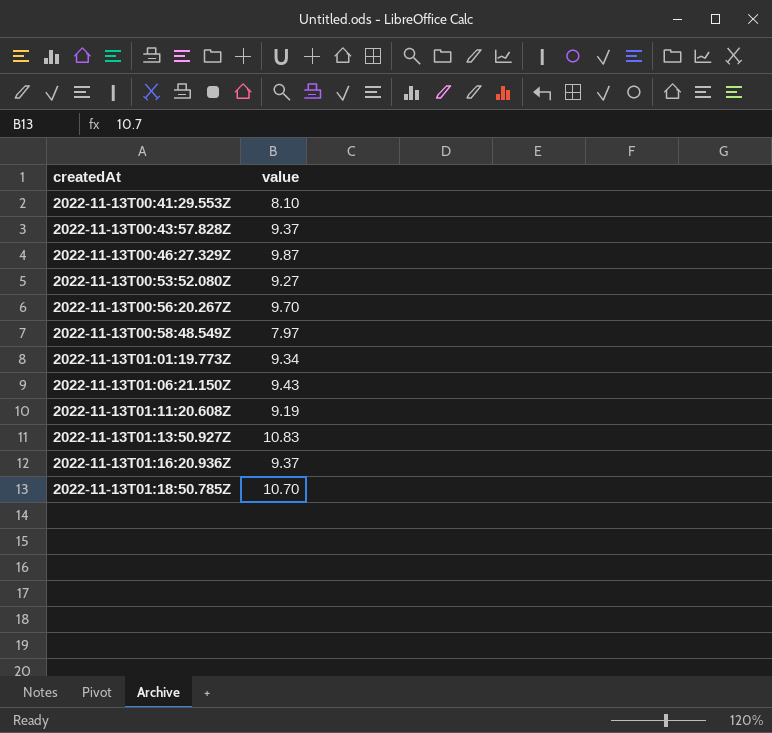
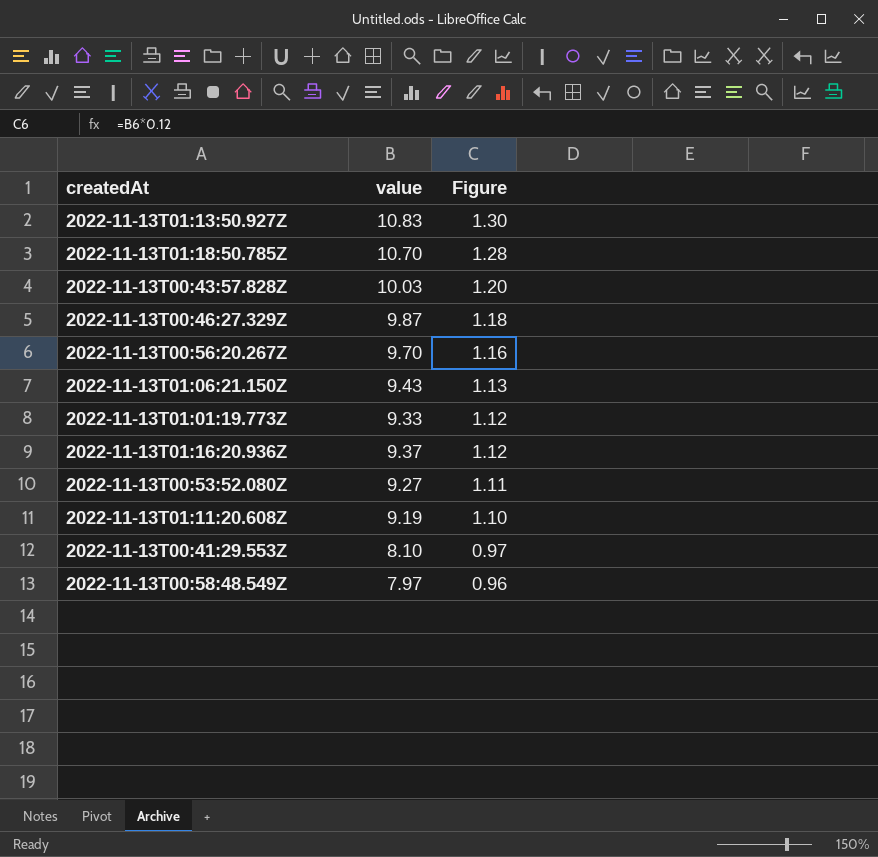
row order: createdAt ascending -> Figure descending
column Figure | formula: none -> [value] * 0.12
2022-11-13T00:43:57.828Z | value: 9.37 -> 10.03
2022-11-13T01:01:19.773Z | value: 9.34 -> 9.33

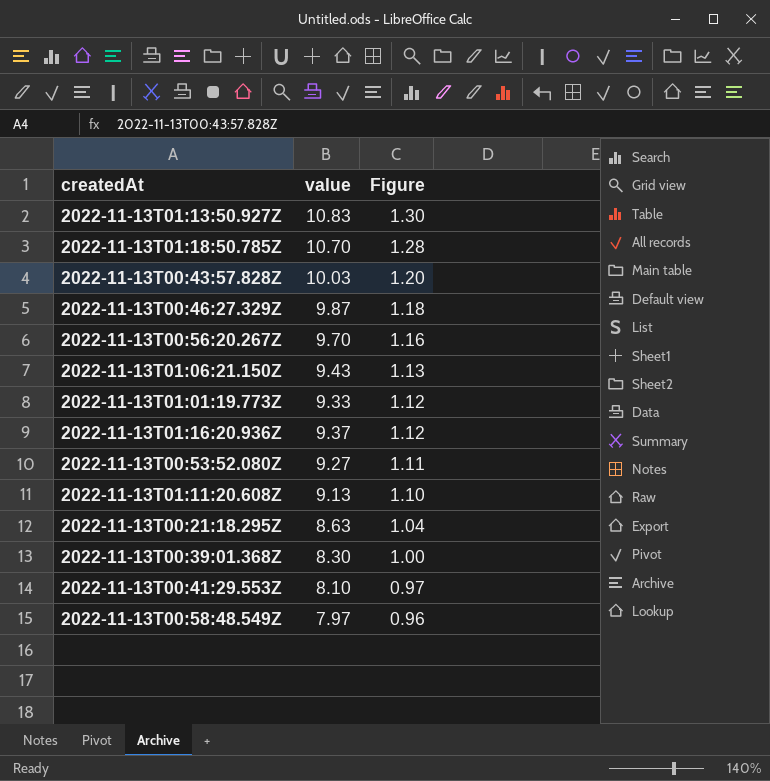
2022-11-13T01:11:20.608Z | value: 9.19 -> 9.13
row 2022-11-13T00:21:18.295Z: none -> 8.63 | 1.04
row 2022-11-13T00:39:01.368Z: none -> 8.30 | 1.00

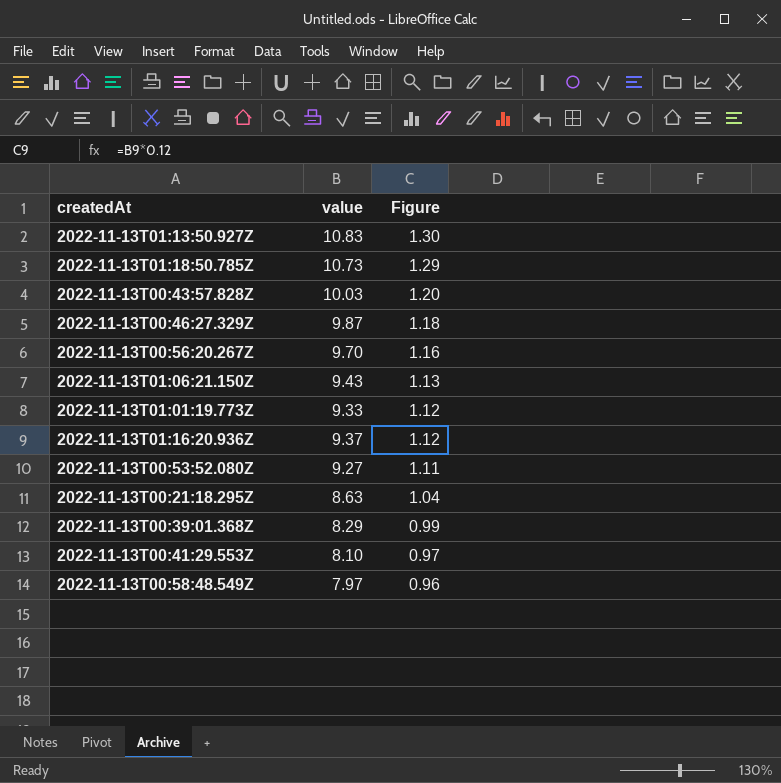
row 2022-11-13T01:11:20.608Z: 9.13 | 1.10 -> none
2022-11-13T01:18:50.785Z | value: 10.70 -> 10.73
2022-11-13T01:18:50.785Z | Figure: 1.28 -> 1.29
2022-11-13T00:39:01.368Z | value: 8.30 -> 8.29
2022-11-13T00:39:01.368Z | Figure: 1.00 -> 0.99

